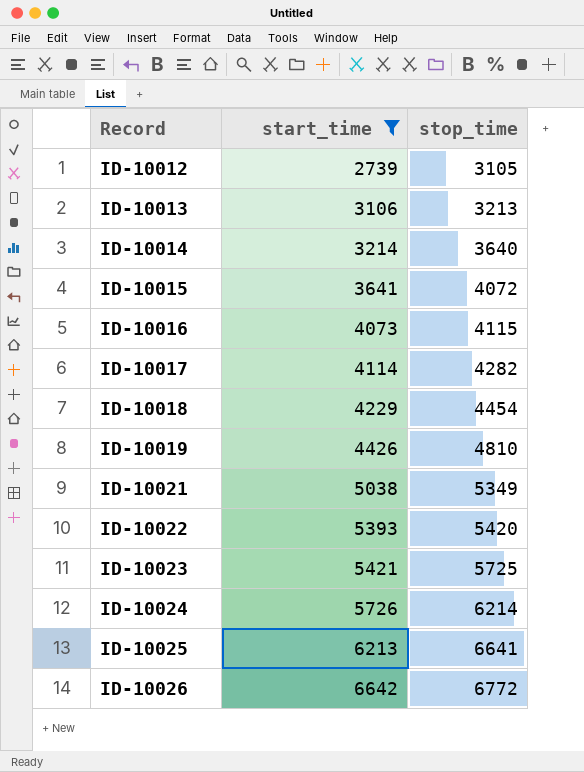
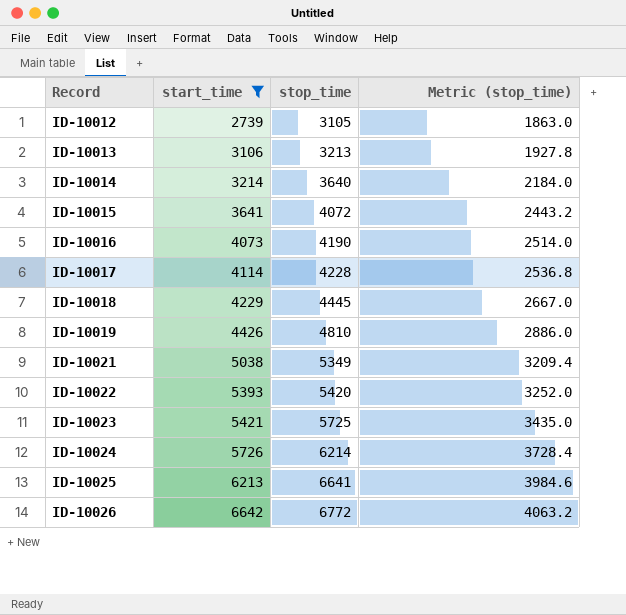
column Metric (stop_time) | formula: none -> [stop_time] * 0.6
ID-10016 | stop_time: 4115 -> 4190
ID-10017 | stop_time: 4282 -> 4228
ID-10018 | stop_time: 4454 -> 4445

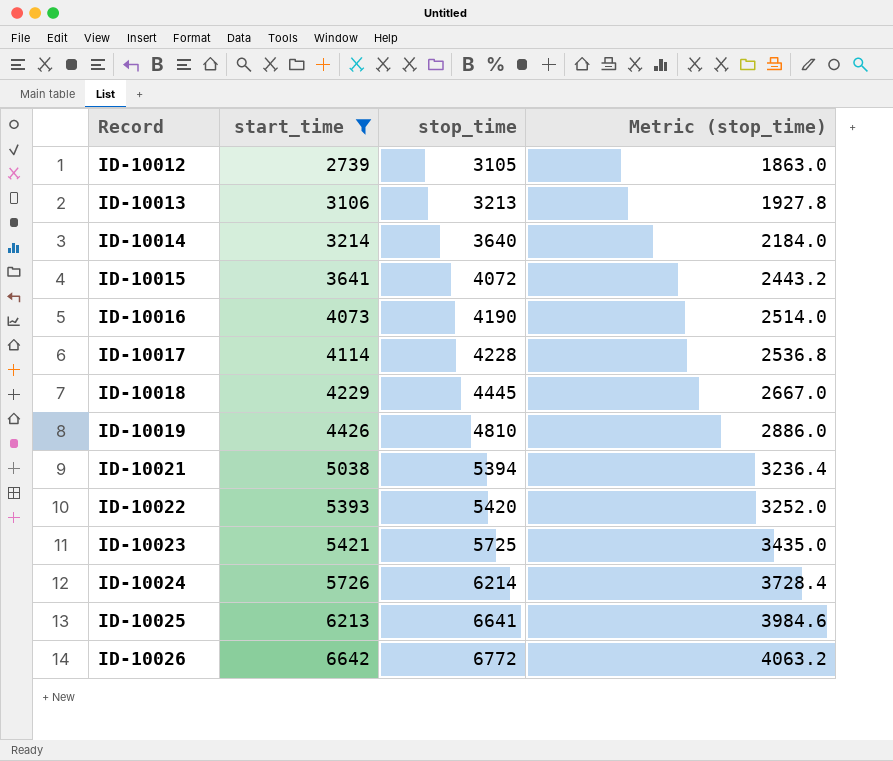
ID-10021 | stop_time: 5349 -> 5394
ID-10021 | Metric (stop_time): 3209.4 -> 3236.4

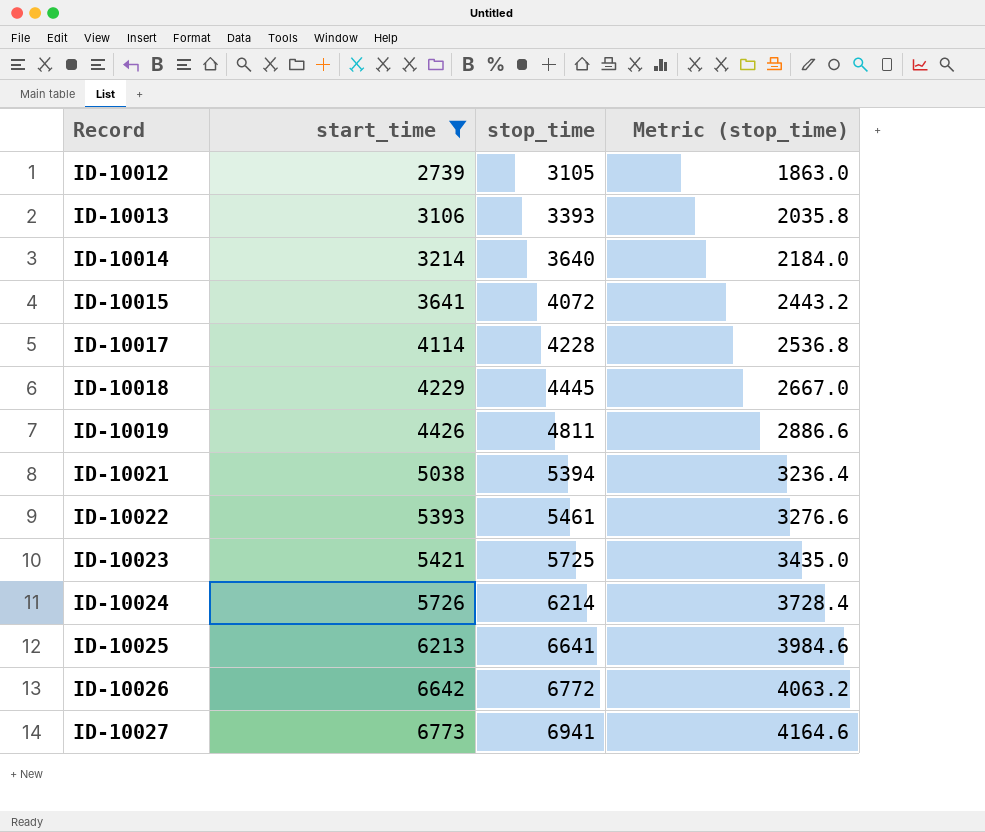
row ID-10016: 4073 | 4190 | 2514.0 -> none
ID-10013 | stop_time: 3213 -> 3393
ID-10013 | Metric (stop_time): 1927.8 -> 2035.8
ID-10019 | stop_time: 4810 -> 4811
ID-10019 | Metric (stop_time): 2886.0 -> 2886.6
ID-10022 | stop_time: 5420 -> 5461
ID-10022 | Metric (stop_time): 3252.0 -> 3276.6
row ID-10027: none -> 6773 | 6941 | 4164.6

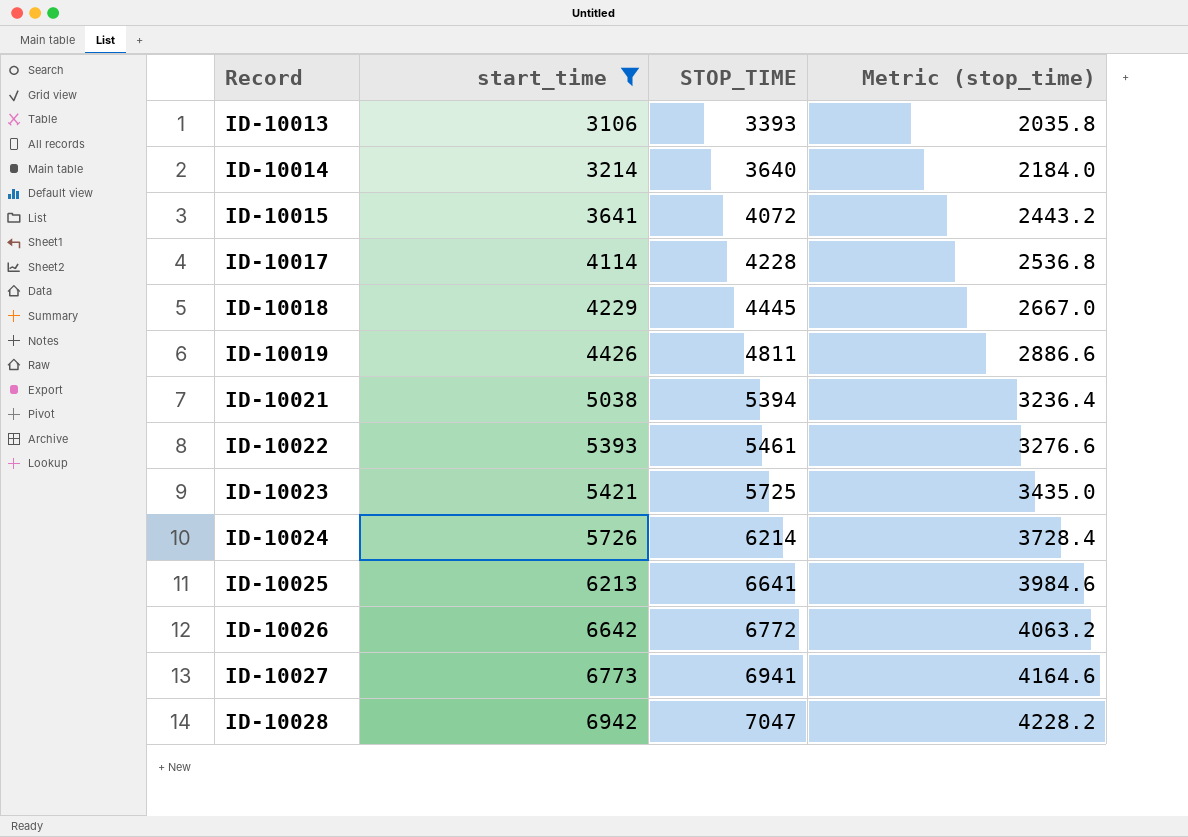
column name: stop_time -> STOP_TIME
row ID-10012: 2739 | 3105 | 1863.0 -> none
row ID-10028: none -> 6942 | 7047 | 4228.2

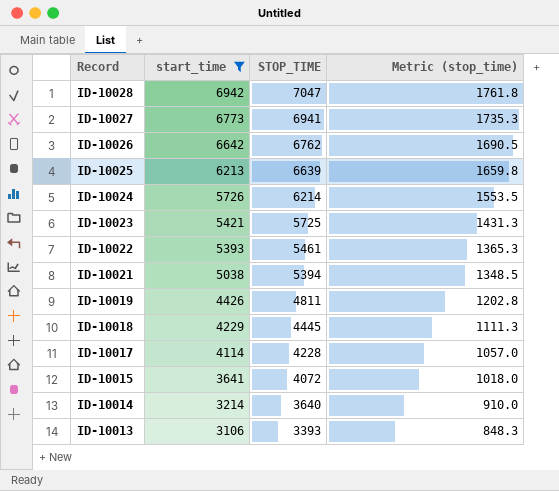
row order: Record ascending -> Record descending
column Metric (stop_time) | formula: [STOP_TIME] * 0.6 -> [STOP_TIME] * 0.25
ID-10026 | STOP_TIME: 6772 -> 6762
ID-10025 | STOP_TIME: 6641 -> 6639

